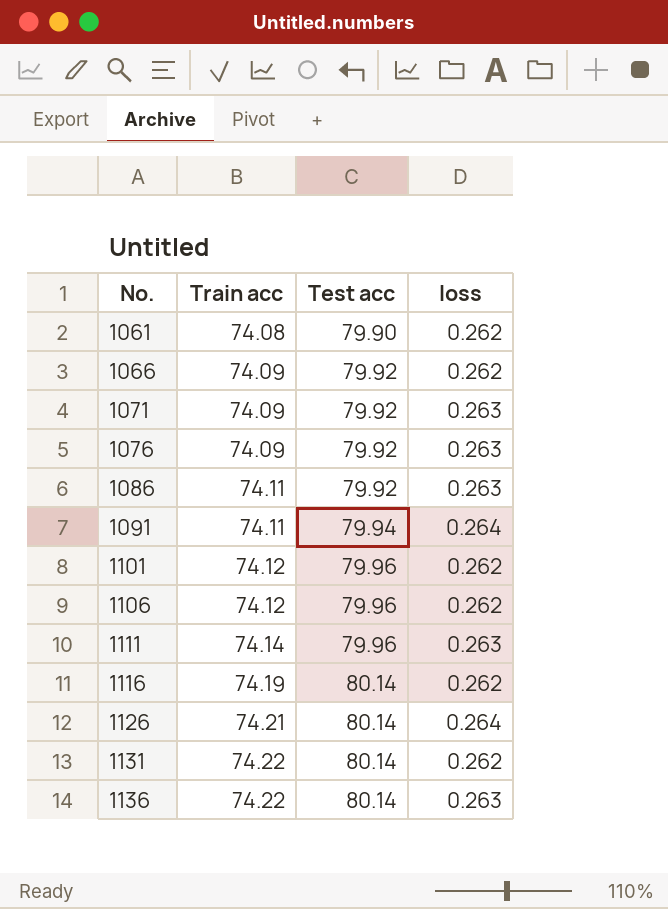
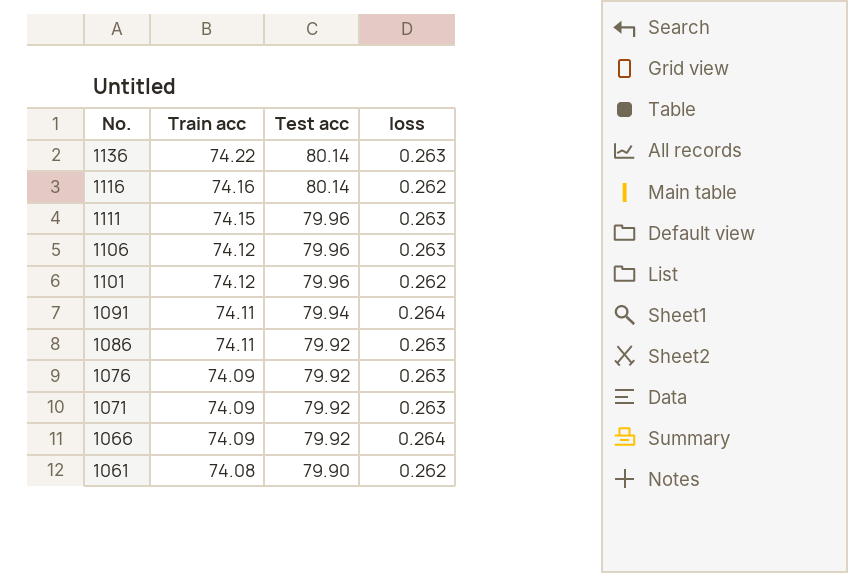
row order: No. ascending -> No. descending
row 1126: 74.21 | 80.14 | 0.264 -> none
row 1131: 74.22 | 80.14 | 0.262 -> none
1116 | Train acc: 74.19 -> 74.16
1111 | Train acc: 74.14 -> 74.15
1106 | loss: 0.262 -> 0.263
1066 | loss: 0.262 -> 0.264

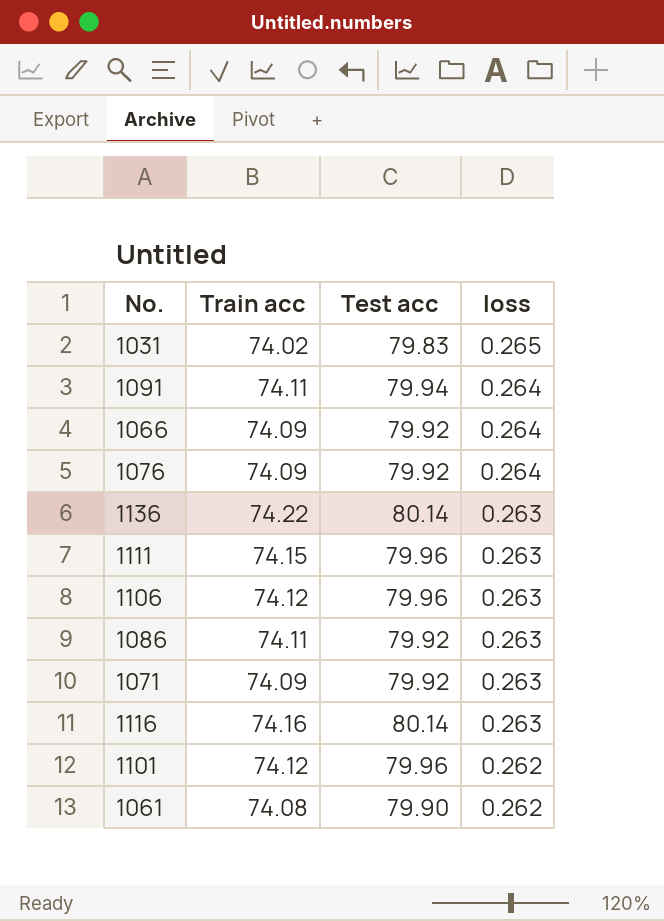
row order: No. descending -> loss descending
row 1031: none -> 74.02 | 79.83 | 0.265
1076 | loss: 0.263 -> 0.264
1116 | loss: 0.262 -> 0.263

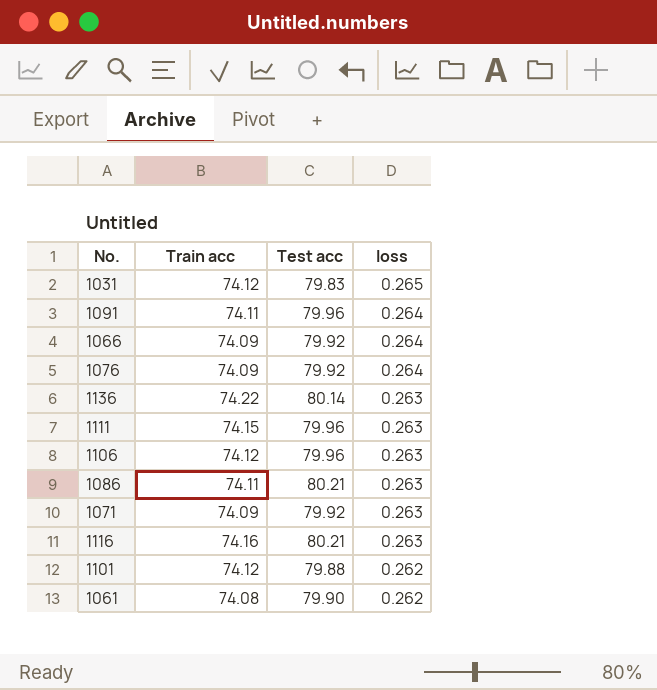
1031 | Train acc: 74.02 -> 74.12
1091 | Test acc: 79.94 -> 79.96
1086 | Test acc: 79.92 -> 80.21
1116 | Test acc: 80.14 -> 80.21
1101 | Test acc: 79.96 -> 79.88

